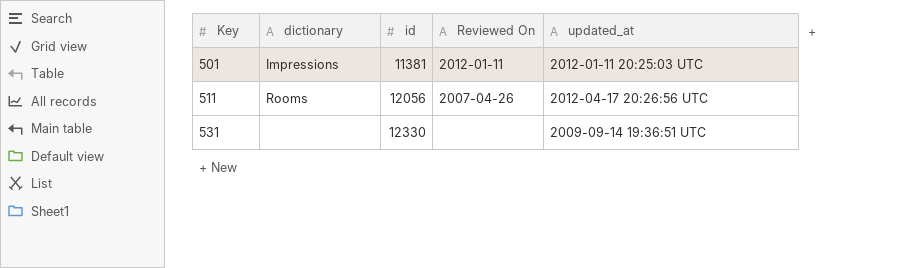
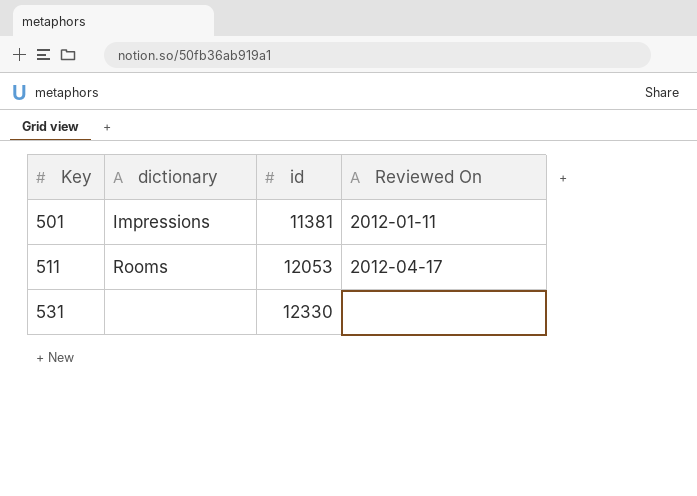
column updated_at | position: 5 -> none
511 | id: 12056 -> 12053
511 | Reviewed On: 2007-04-26 -> 2012-04-17

